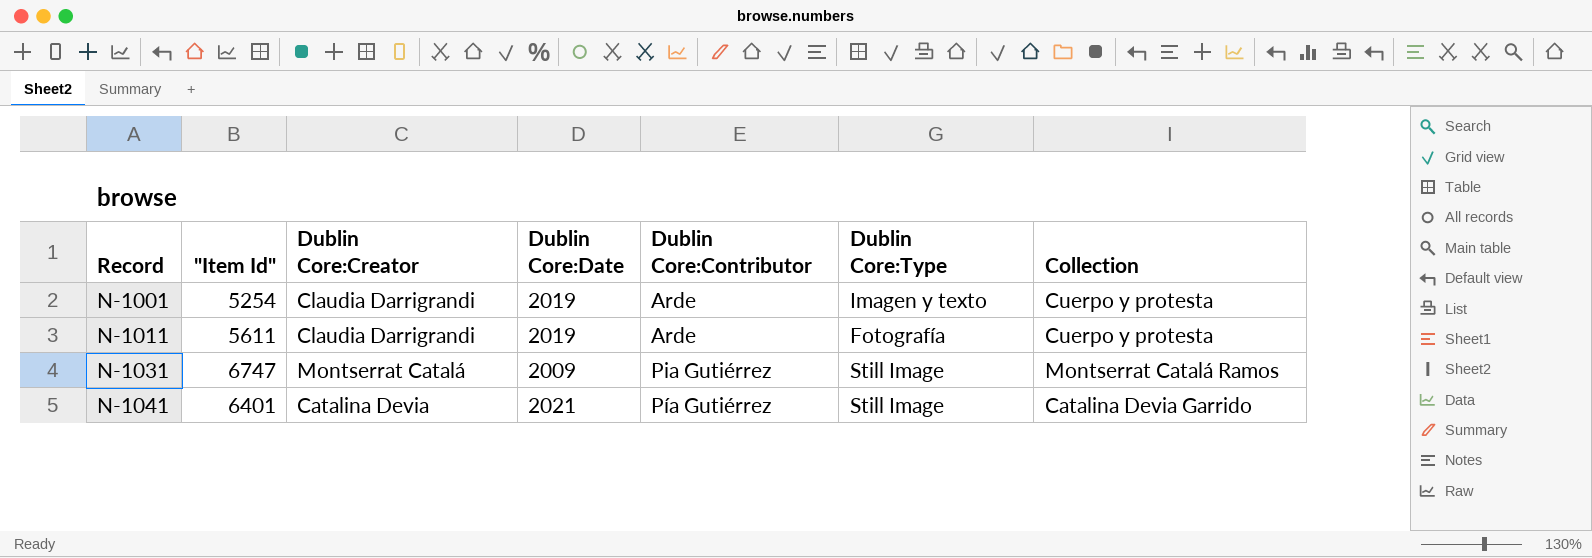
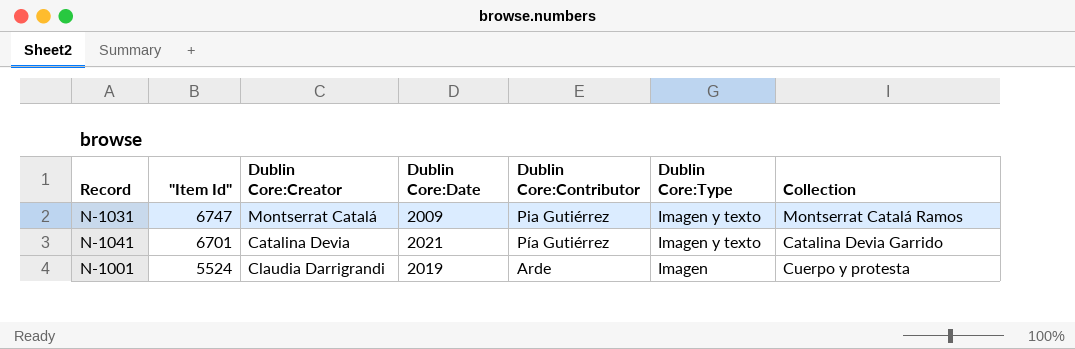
row order: Record ascending -> "Item Id" descending
row N-1011: 5611 | Claudia Darrigrandi | 2019 | Arde | Fotografía | Cuerpo y protesta -> none
N-1031 | Dublin Core:Type: Still Image -> Imagen y texto
N-1041 | "Item Id": 6401 -> 6701
N-1041 | Dublin Core:Type: Still Image -> Imagen y texto
N-1001 | "Item Id": 5254 -> 5524
N-1001 | Dublin Core:Type: Imagen y texto -> Imagen

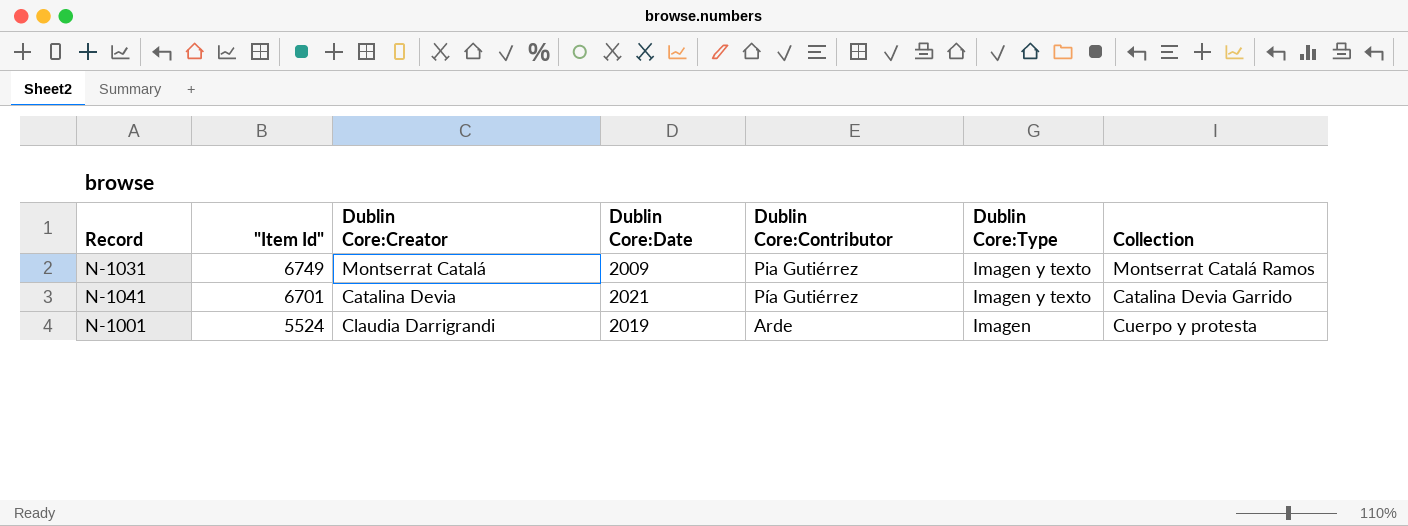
N-1031 | "Item Id": 6747 -> 6749

